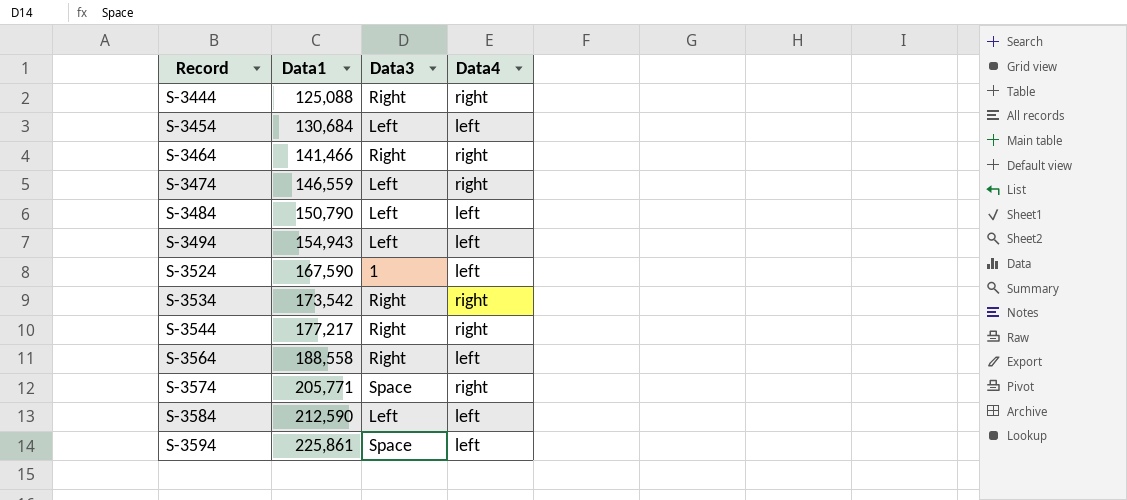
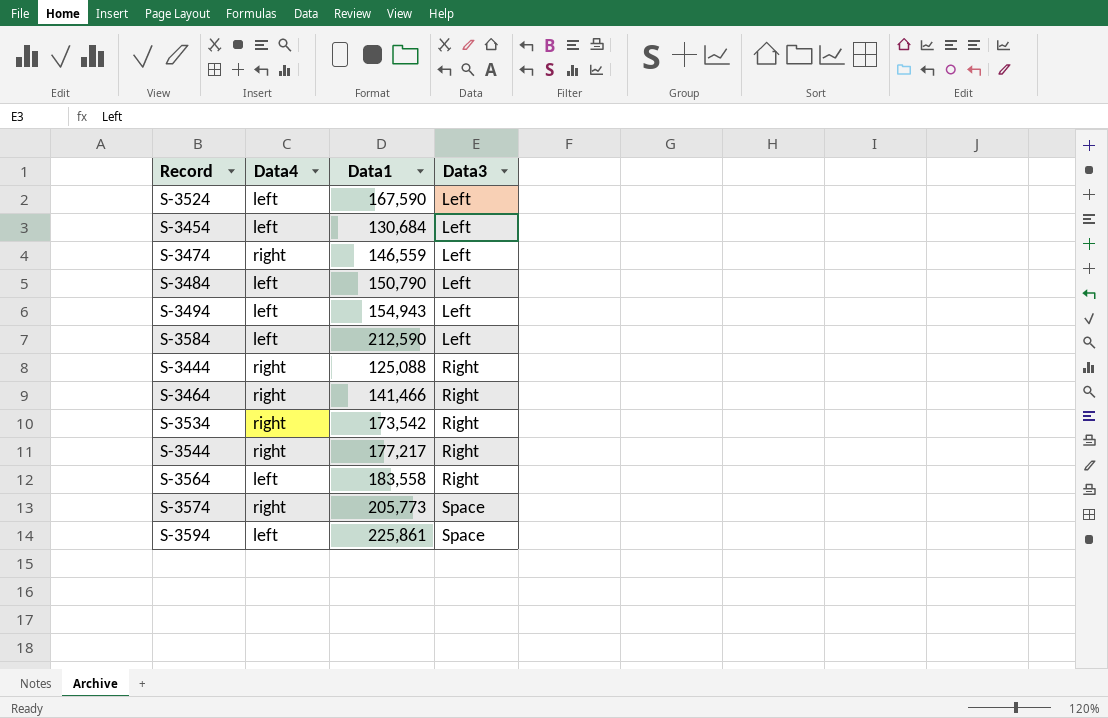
row order: Record ascending -> Data3 ascending
column Data4 | position: 4 -> 2
S-3524 | Data3: 1 -> Left
S-3564 | Data1: 188,558 -> 183,558
S-3574 | Data1: 205,771 -> 205,773

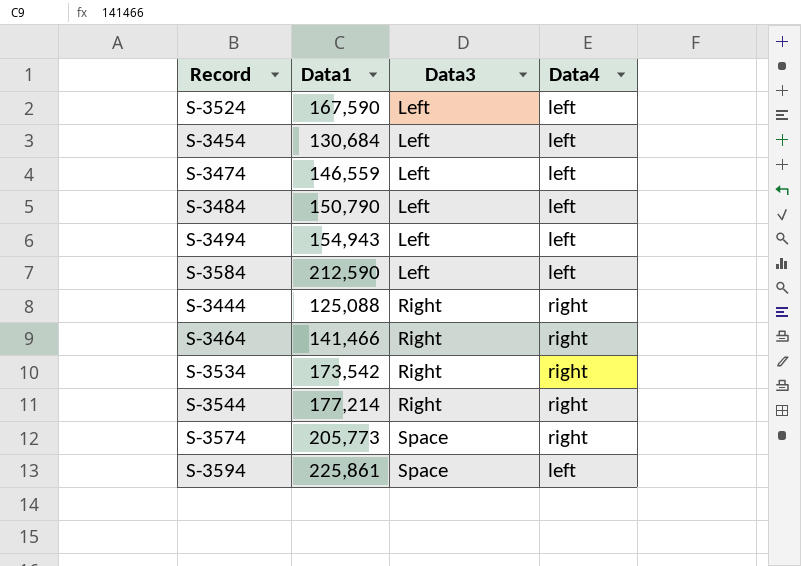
column Data4 | position: 2 -> 4
row S-3564: left | 183,558 | Right -> none
S-3474 | Data4: right -> left
S-3544 | Data1: 177,217 -> 177,214

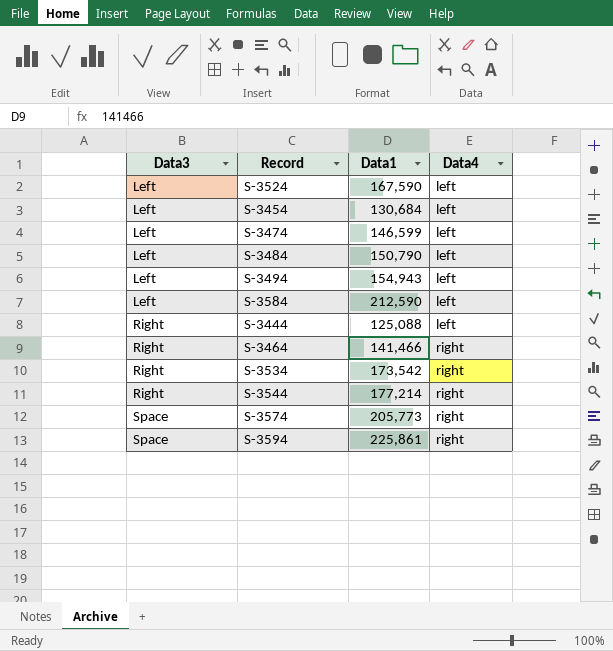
column Data3 | position: 3 -> 1
S-3474 | Data1: 146,559 -> 146,599
S-3444 | Data4: right -> left
S-3594 | Data4: left -> right

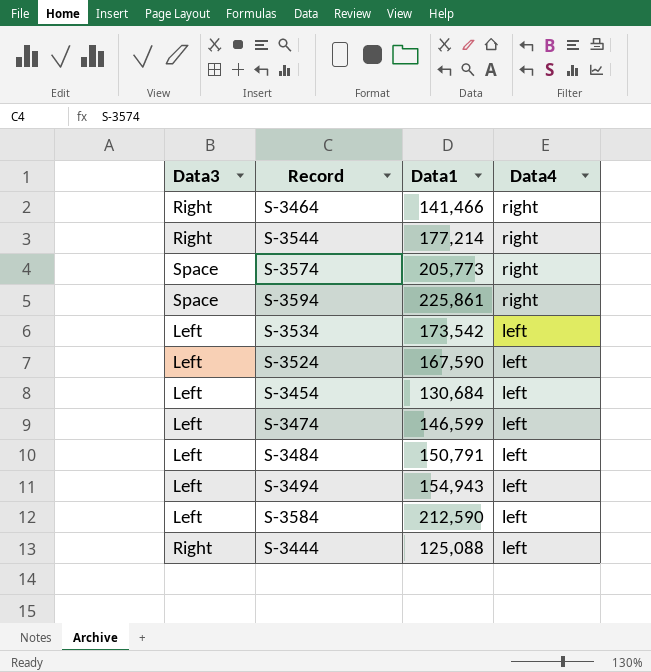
row order: Data3 ascending -> Data4 descending
S-3534 | Data3: Right -> Left
S-3534 | Data4: right -> left
S-3484 | Data1: 150,790 -> 150,791

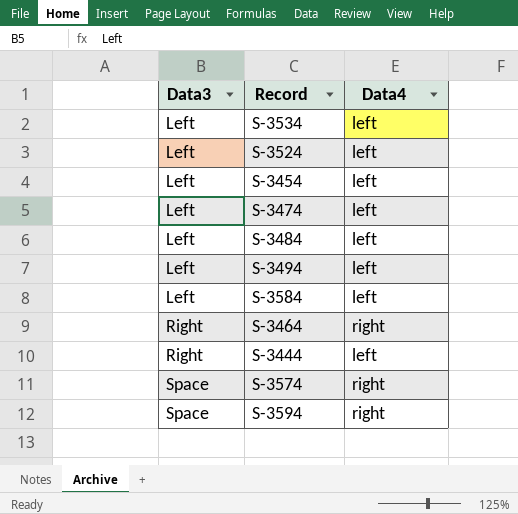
row order: Data4 descending -> Data3 ascending
column Data1 | position: 3 -> none
row S-3544: Right | 177,214 | right -> none

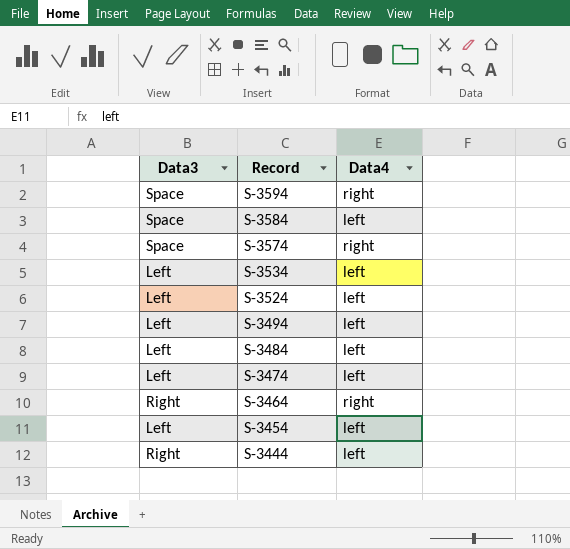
row order: Data3 ascending -> Record descending
S-3584 | Data3: Left -> Space

